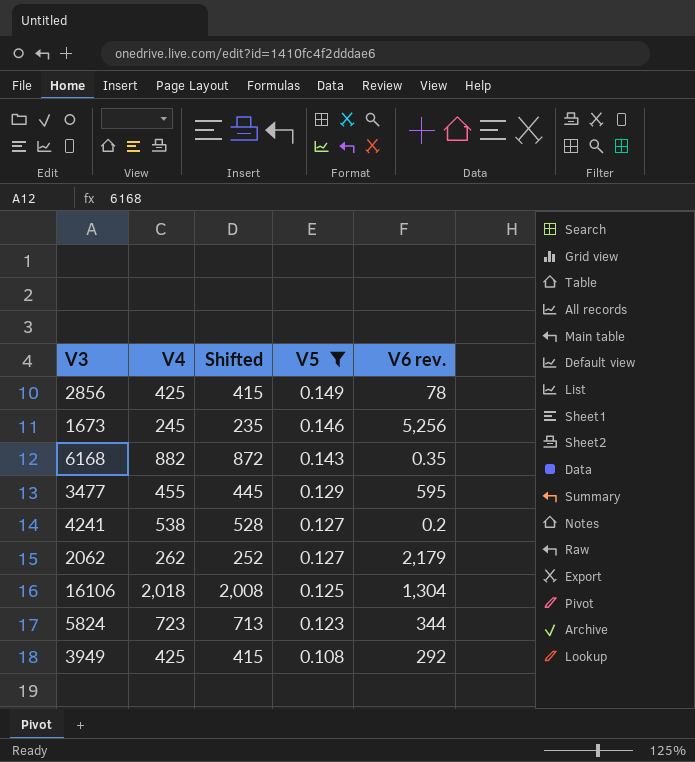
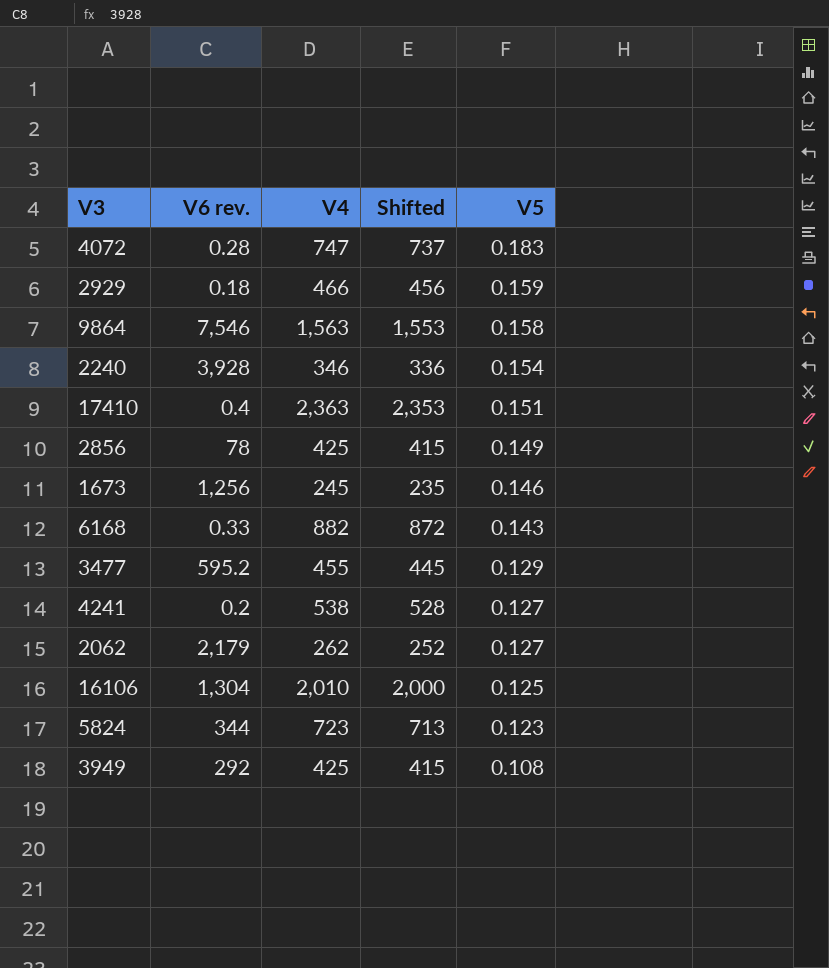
filter: V5 <= 0.149 -> none
column V6 rev. | position: 5 -> 2
1673 | V6 rev.: 5,256 -> 1,256
6168 | V6 rev.: 0.35 -> 0.33
3477 | V6 rev.: 595 -> 595.2
16106 | V4: 2,018 -> 2,010
16106 | Shifted: 2,008 -> 2,000

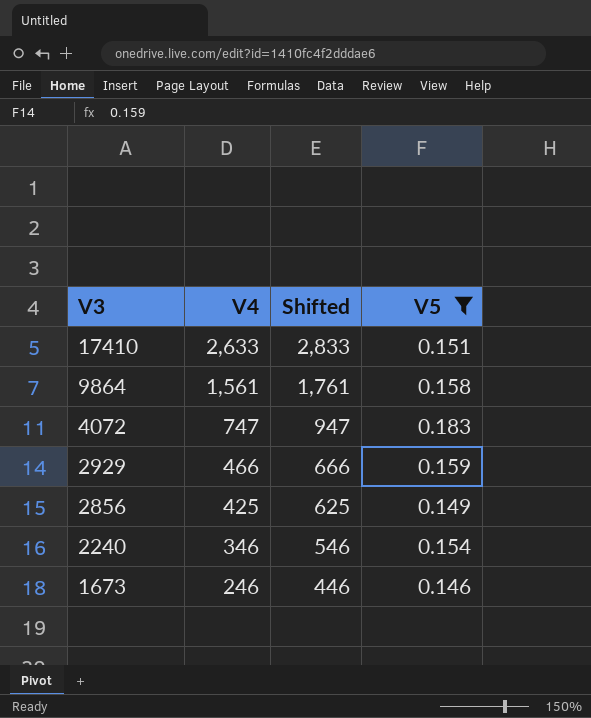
filter: none -> V5 >= 0.146
row order: V5 descending -> V3 descending
column V6 rev. | position: 2 -> none
column Shifted | formula: [V4] - 10 -> [V4] + 200
17410 | V4: 2,363 -> 2,633
9864 | V4: 1,563 -> 1,561
1673 | V4: 245 -> 246

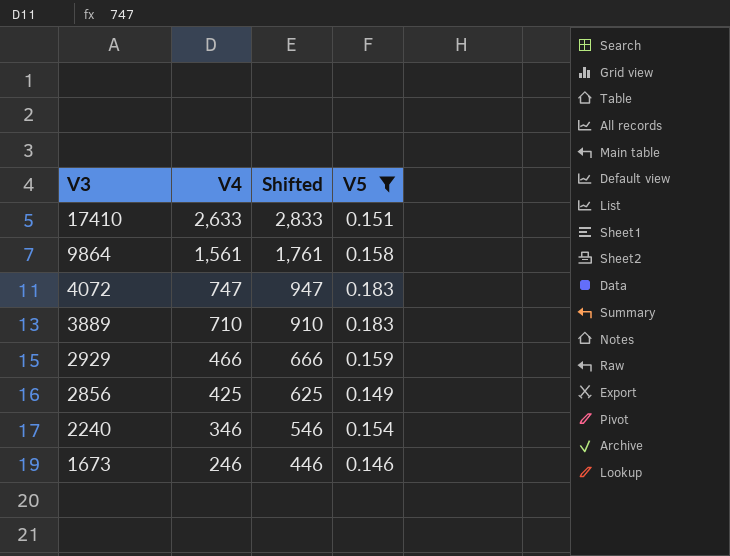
row 3889: none -> 710 | 910 | 0.183

